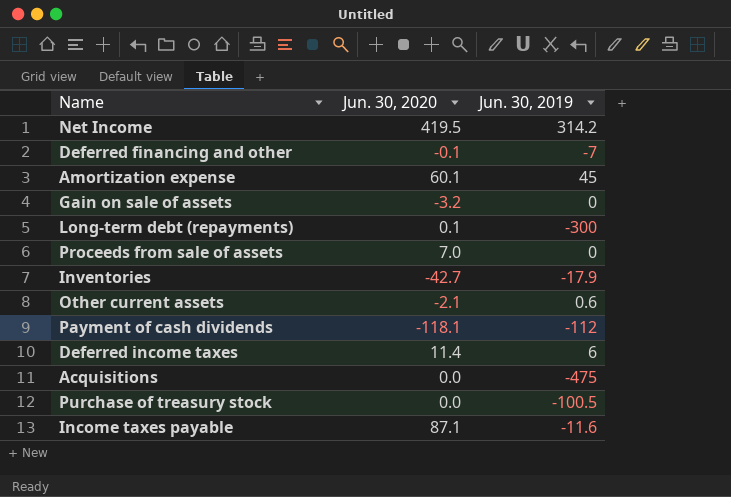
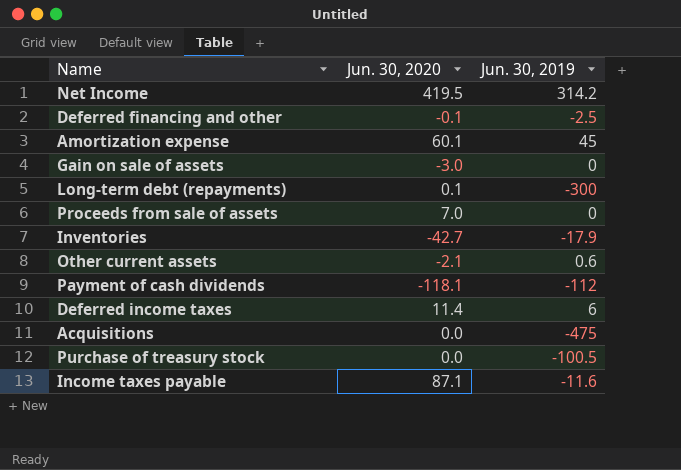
Deferred financing and other | Jun. 30, 2019: -7 -> -2.5
Gain on sale of assets | Jun. 30, 2020: -3.2 -> -3.0

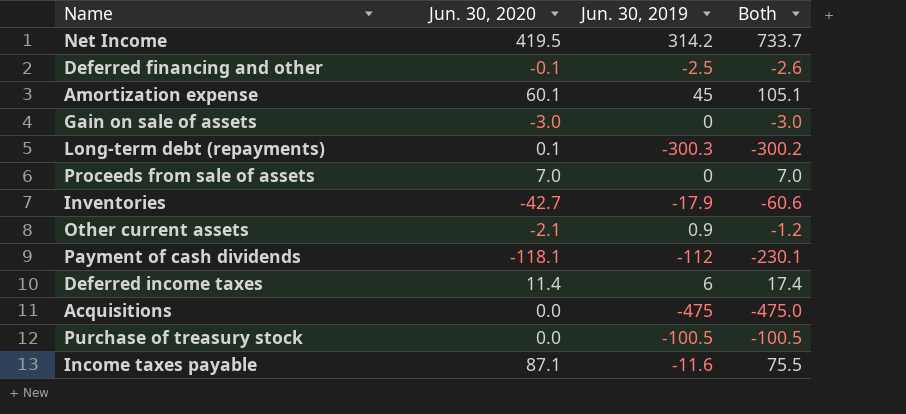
column Both | formula: none -> [Jun. 30, 2020] + [Jun. 30, 2019]
Long-term debt (repayments) | Jun. 30, 2019: -300 -> -300.3
Other current assets | Jun. 30, 2019: 0.6 -> 0.9

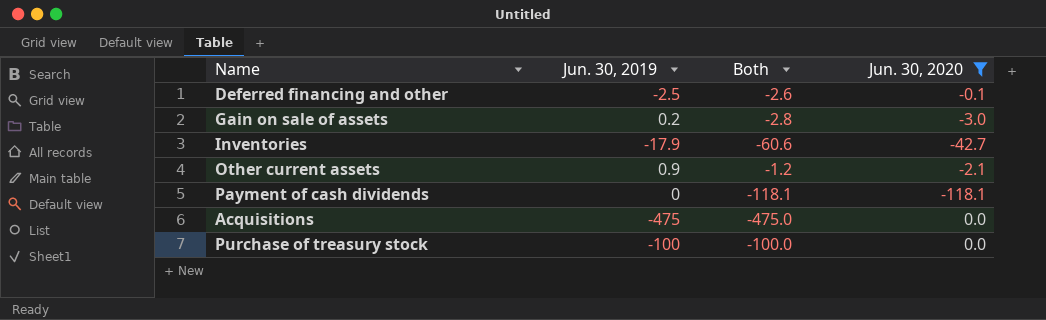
filter: none -> Jun. 30, 2020 <= 0.0
column Jun. 30, 2020 | position: 2 -> 4
Gain on sale of assets | Jun. 30, 2019: 0 -> 0.2
Gain on sale of assets | Both: -3.0 -> -2.8
Payment of cash dividends | Jun. 30, 2019: -112 -> 0
Payment of cash dividends | Both: -230.1 -> -118.1
Purchase of treasury stock | Jun. 30, 2019: -100.5 -> -100
Purchase of treasury stock | Both: -100.5 -> -100.0

